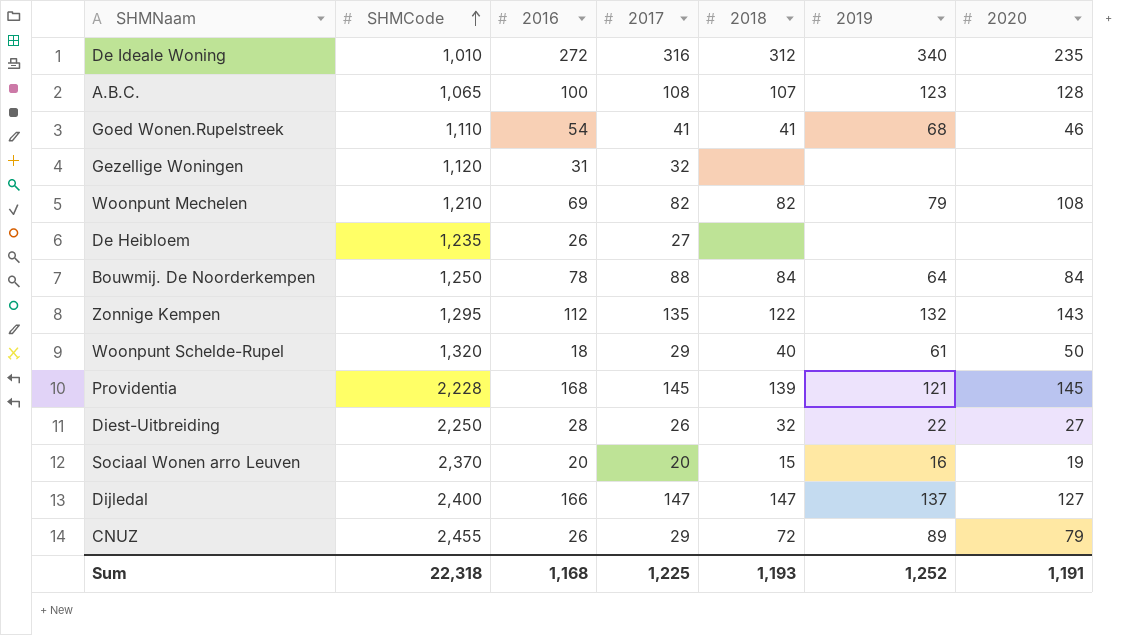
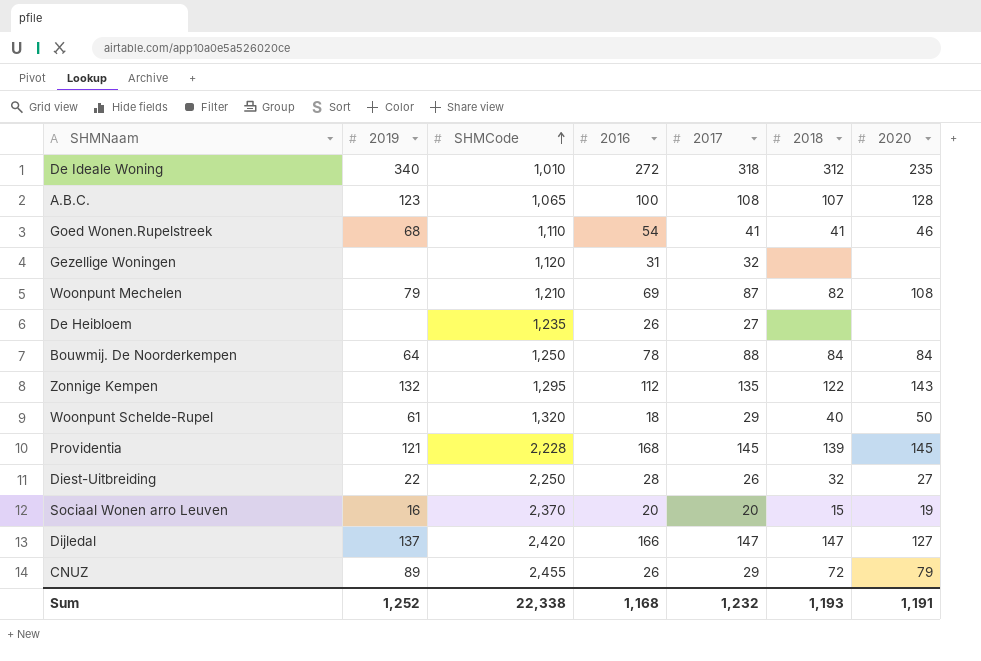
column 2019 | position: 6 -> 2
De Ideale Woning | 2017: 316 -> 318
Woonpunt Mechelen | 2017: 82 -> 87
Dijledal | SHMCode: 2,400 -> 2,420
Sum | SHMCode: 22,318 -> 22,338
Sum | 2017: 1,225 -> 1,232

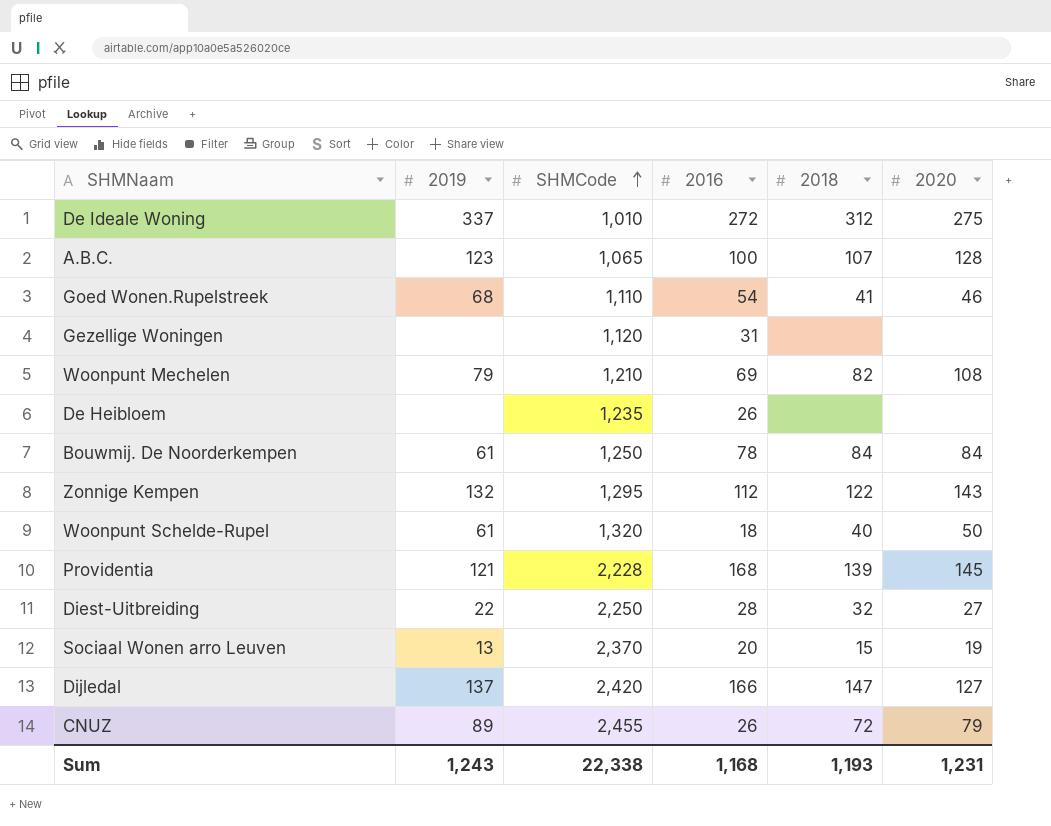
column 2017 | position: 5 -> none
De Ideale Woning | 2019: 340 -> 337
De Ideale Woning | 2020: 235 -> 275
Bouwmij. De Noorderkempen | 2019: 64 -> 61
Sociaal Wonen arro Leuven | 2019: 16 -> 13
Sum | 2019: 1,252 -> 1,243
Sum | 2020: 1,191 -> 1,231

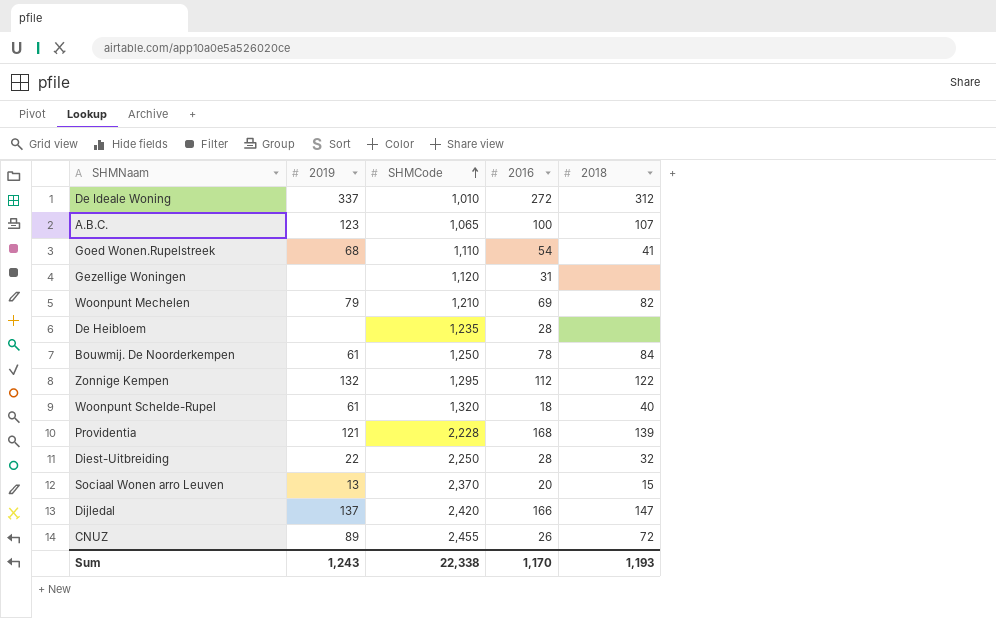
column 2020 | position: 6 -> none
De Heibloem | 2016: 26 -> 28
Sum | 2016: 1,168 -> 1,170

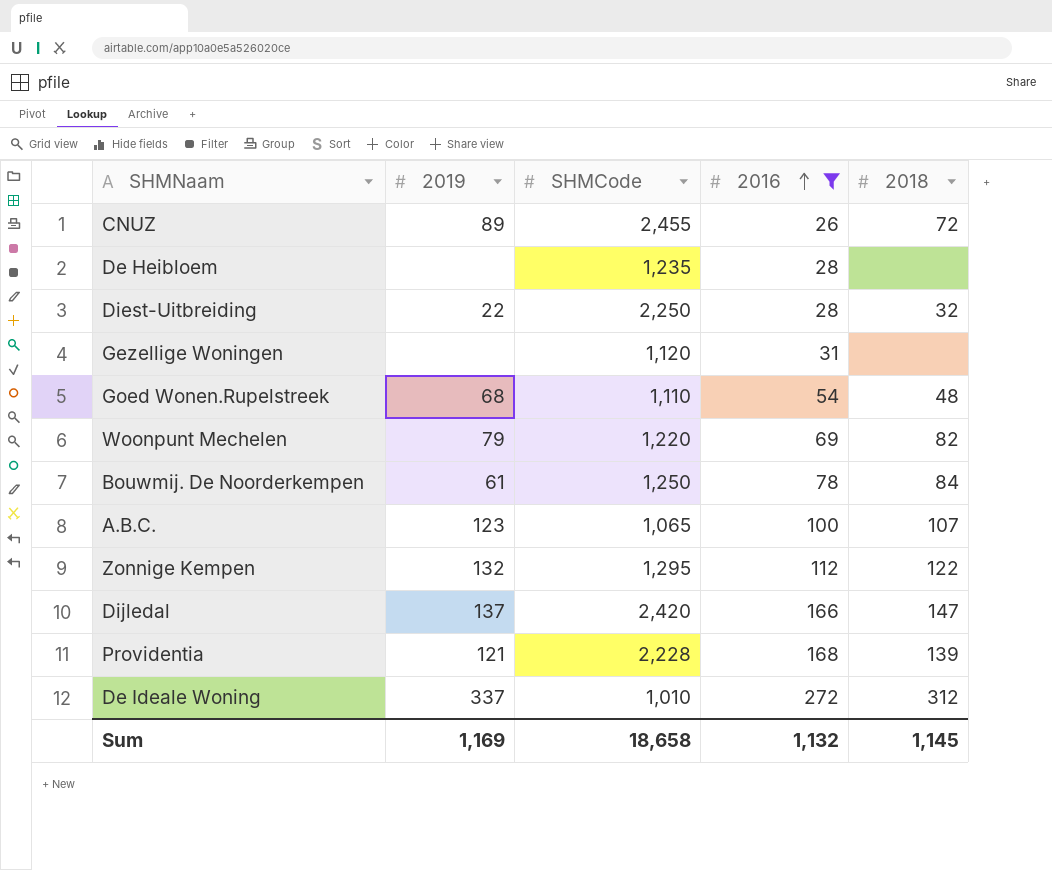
filter: none -> 2016 >= 26
row order: SHMCode ascending -> 2016 ascending
Goed Wonen.Rupelstreek | 2018: 41 -> 48
Woonpunt Mechelen | SHMCode: 1,210 -> 1,220
Sum | 2019: 1,243 -> 1,169
Sum | SHMCode: 22,338 -> 18,658
Sum | 2016: 1,170 -> 1,132
Sum | 2018: 1,193 -> 1,145

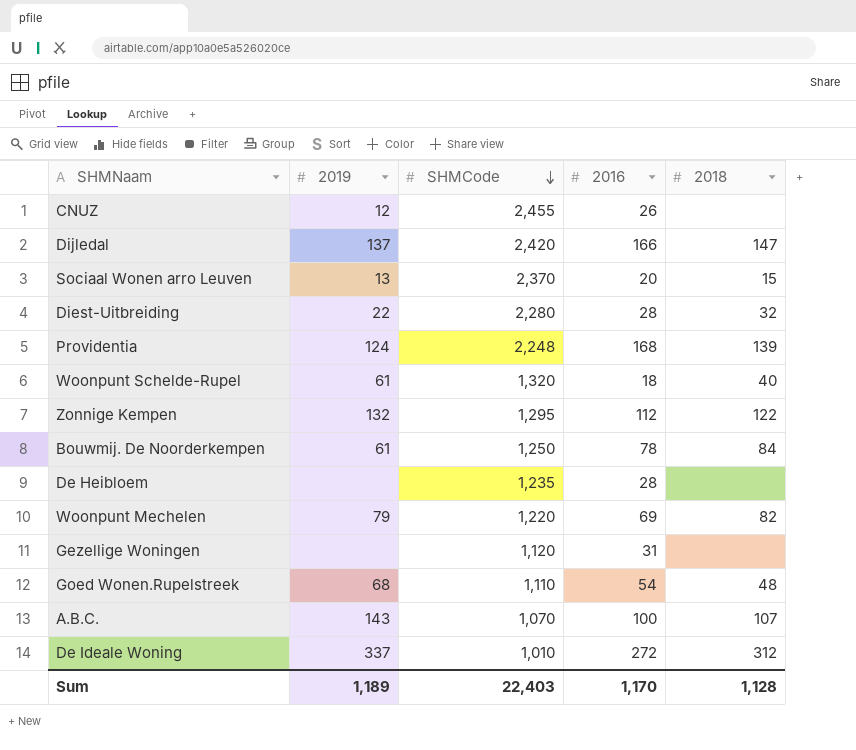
filter: 2016 >= 26 -> none
row order: 2016 ascending -> SHMCode descending
CNUZ | 2019: 89 -> 12
CNUZ | 2018: 72 -> none
Diest-Uitbreiding | SHMCode: 2,250 -> 2,280
Providentia | 2019: 121 -> 124
Providentia | SHMCode: 2,228 -> 2,248
A.B.C. | 2019: 123 -> 143
A.B.C. | SHMCode: 1,065 -> 1,070
Sum | 2019: 1,169 -> 1,189
Sum | SHMCode: 18,658 -> 22,403
Sum | 2016: 1,132 -> 1,170
Sum | 2018: 1,145 -> 1,128

